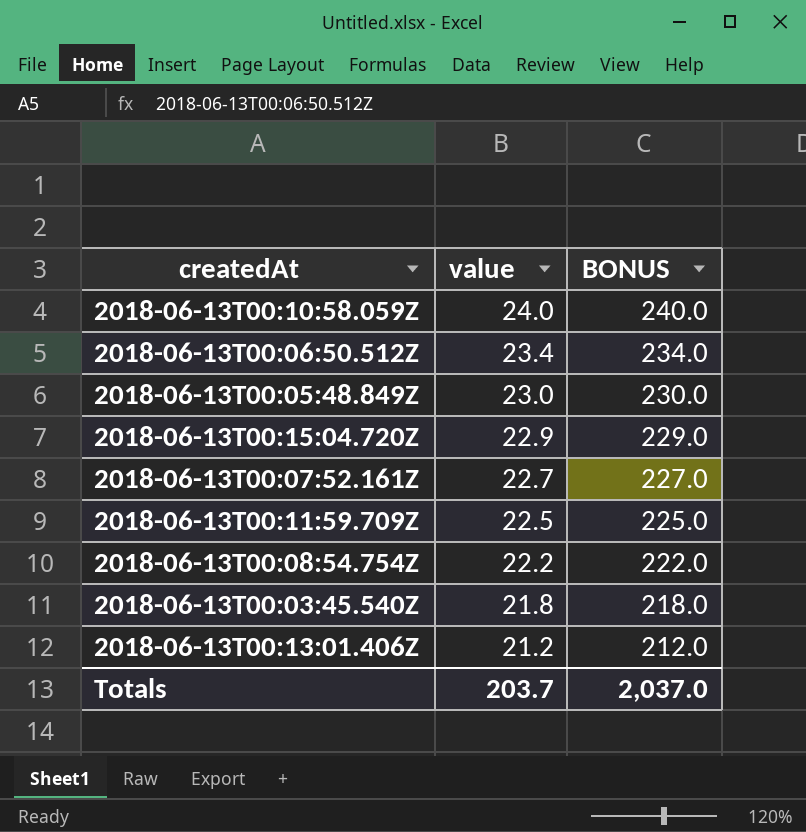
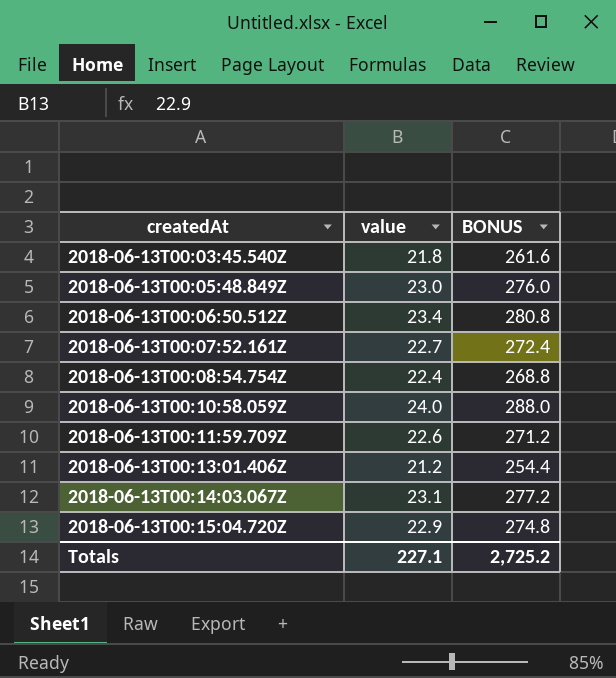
row order: value descending -> createdAt ascending
column BONUS | formula: [value] * 10 -> [value] * 12
2018-06-13T00:08:54.754Z | value: 22.2 -> 22.4
2018-06-13T00:11:59.709Z | value: 22.5 -> 22.6
row 2018-06-13T00:14:03.067Z: none -> 23.1 | 277.2
Totals | value: 203.7 -> 227.1
Totals | BONUS: 2,037.0 -> 2,725.2

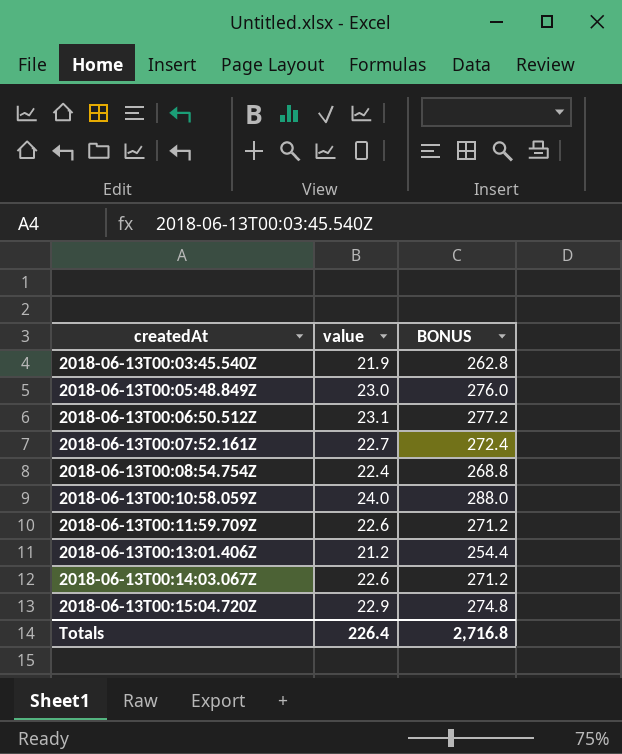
2018-06-13T00:03:45.540Z | value: 21.8 -> 21.9
2018-06-13T00:03:45.540Z | BONUS: 261.6 -> 262.8
2018-06-13T00:06:50.512Z | value: 23.4 -> 23.1
2018-06-13T00:06:50.512Z | BONUS: 280.8 -> 277.2
2018-06-13T00:14:03.067Z | value: 23.1 -> 22.6
2018-06-13T00:14:03.067Z | BONUS: 277.2 -> 271.2
Totals | value: 227.1 -> 226.4
Totals | BONUS: 2,725.2 -> 2,716.8

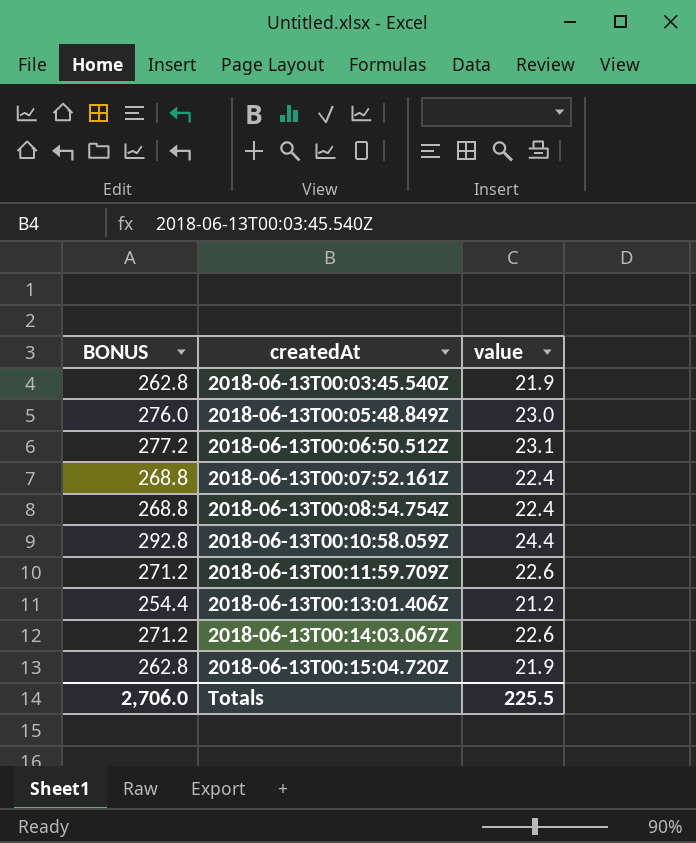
column BONUS | position: 3 -> 1
2018-06-13T00:07:52.161Z | BONUS: 272.4 -> 268.8
2018-06-13T00:07:52.161Z | value: 22.7 -> 22.4
2018-06-13T00:10:58.059Z | BONUS: 288.0 -> 292.8
2018-06-13T00:10:58.059Z | value: 24.0 -> 24.4
2018-06-13T00:15:04.720Z | BONUS: 274.8 -> 262.8
2018-06-13T00:15:04.720Z | value: 22.9 -> 21.9
Totals | BONUS: 2,716.8 -> 2,706.0
Totals | value: 226.4 -> 225.5

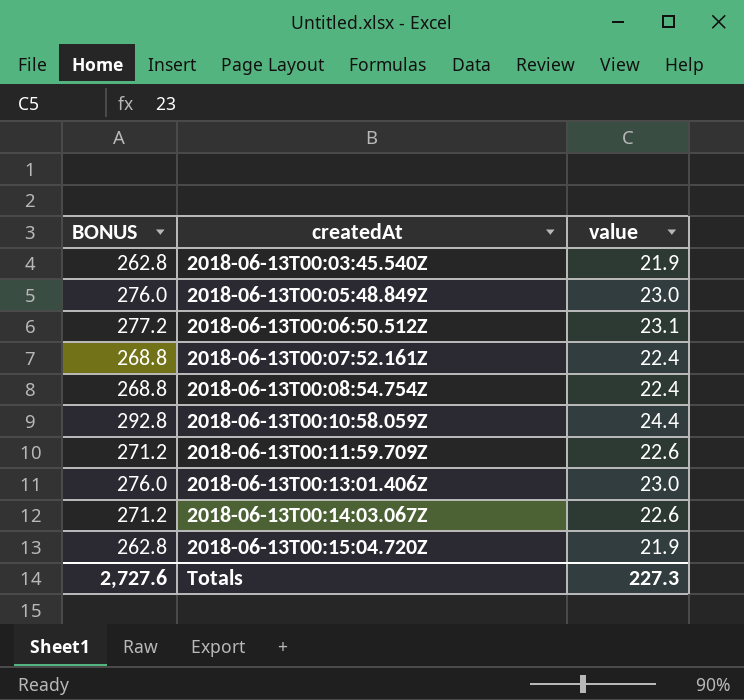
2018-06-13T00:13:01.406Z | BONUS: 254.4 -> 276.0
2018-06-13T00:13:01.406Z | value: 21.2 -> 23.0
Totals | BONUS: 2,706.0 -> 2,727.6
Totals | value: 225.5 -> 227.3

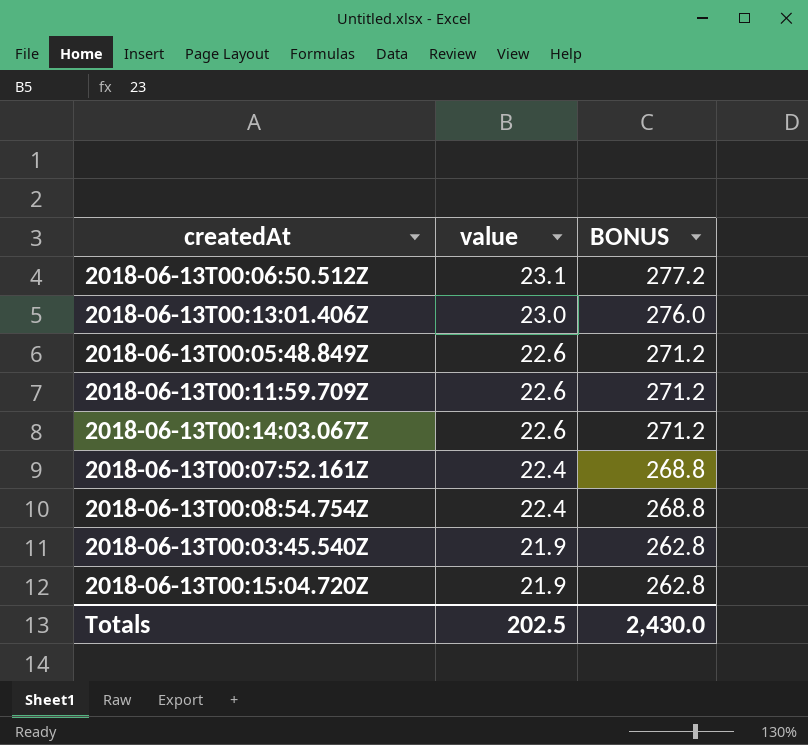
row order: createdAt ascending -> value descending
column BONUS | position: 1 -> 3
row 2018-06-13T00:10:58.059Z: 292.8 | 24.4 -> none
2018-06-13T00:05:48.849Z | value: 23.0 -> 22.6
2018-06-13T00:05:48.849Z | BONUS: 276.0 -> 271.2
Totals | value: 227.3 -> 202.5
Totals | BONUS: 2,727.6 -> 2,430.0

